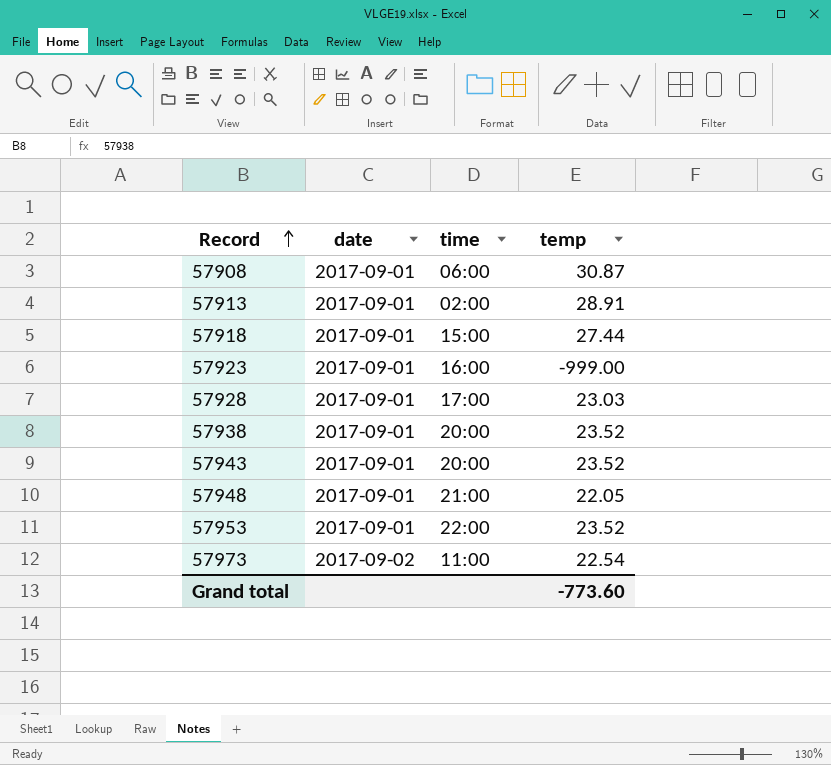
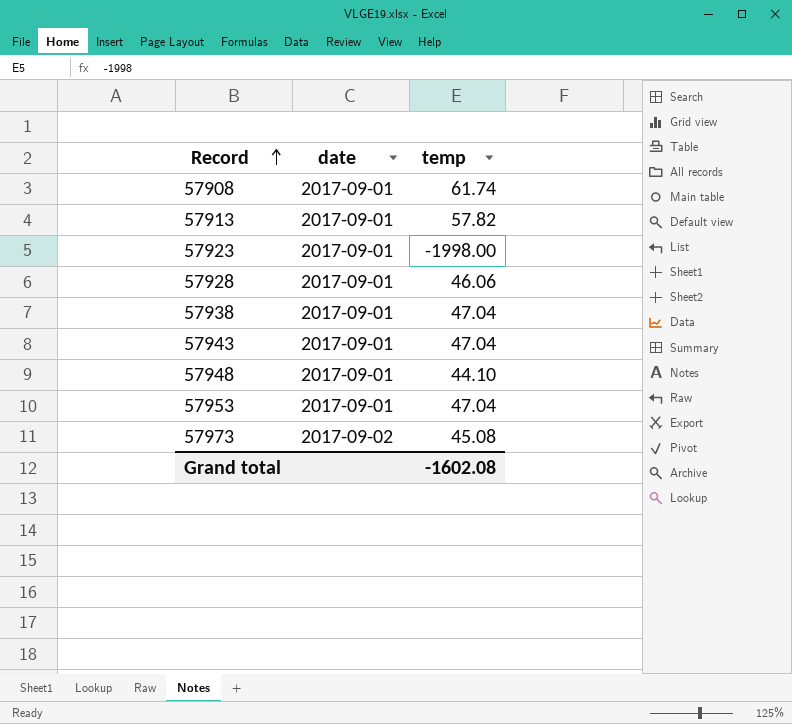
column time | position: 3 -> none
row 57918: 2017-09-01 | 15:00 | 27.44 -> none
57908 | temp: 30.87 -> 61.74
57913 | temp: 28.91 -> 57.82
57923 | temp: -999.00 -> -1998.00
57928 | temp: 23.03 -> 46.06
57938 | temp: 23.52 -> 47.04
57943 | temp: 23.52 -> 47.04
57948 | temp: 22.05 -> 44.10
57953 | temp: 23.52 -> 47.04
57973 | temp: 22.54 -> 45.08
Grand total | temp: -773.60 -> -1602.08

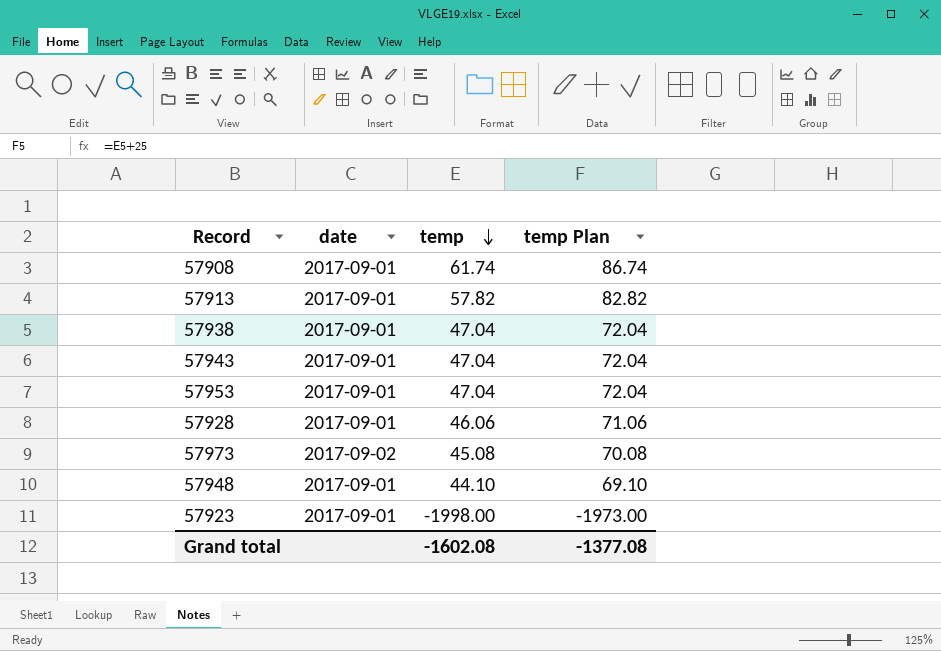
row order: Record ascending -> temp descending
column temp Plan | formula: none -> [temp] + 25

